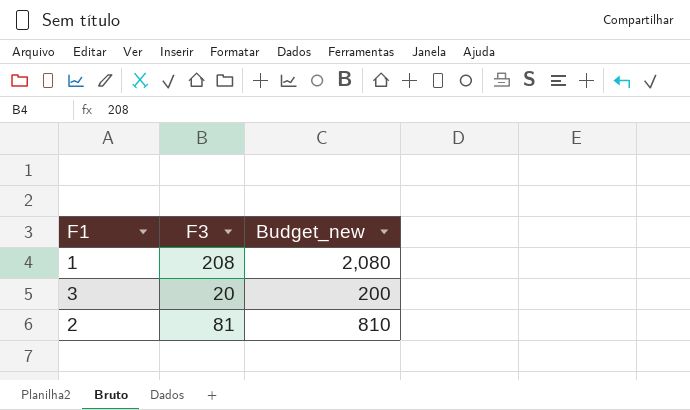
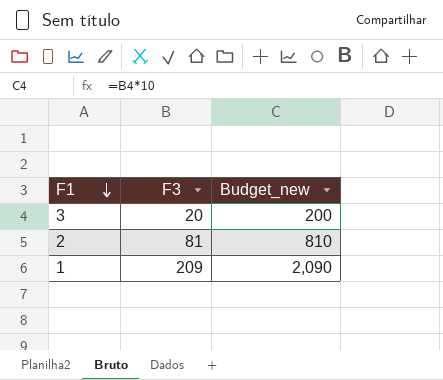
row order: none -> F1 descending
1 | F3: 208 -> 209
1 | Budget_new: 2,080 -> 2,090

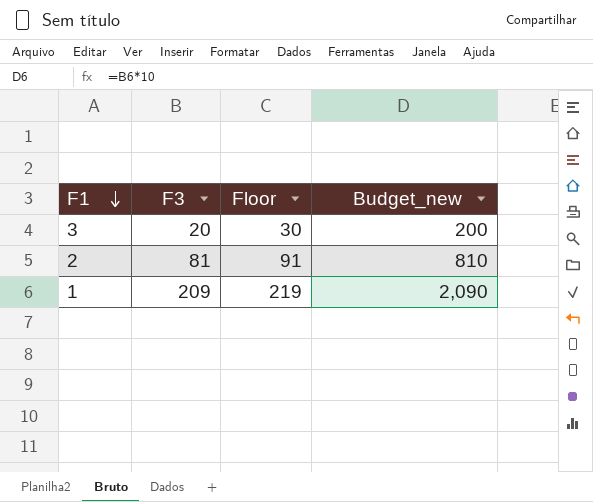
column Floor | formula: none -> [F3] + 10

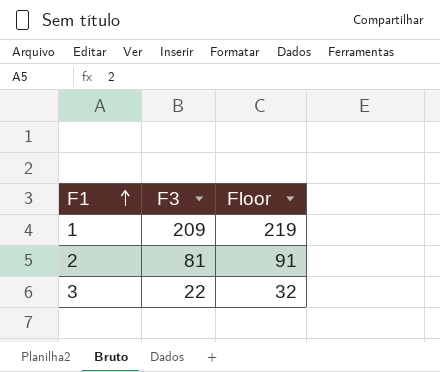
row order: F1 descending -> F1 ascending
column Budget_new | formula: [F3] * 10 -> none
3 | F3: 20 -> 22
3 | Floor: 30 -> 32

